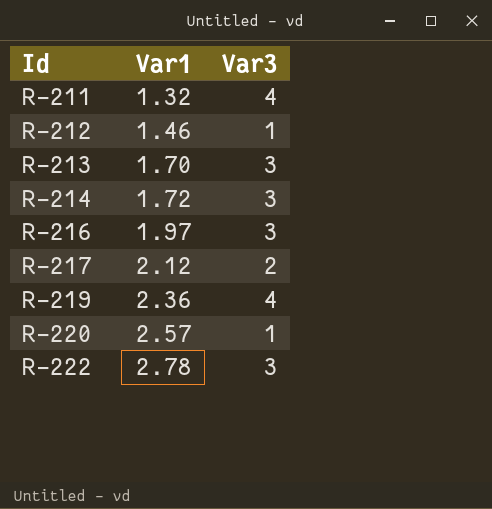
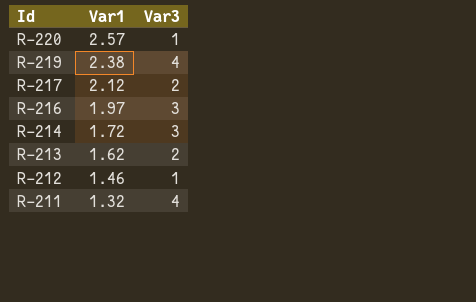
row order: Id ascending -> Id descending
row R-222: 2.78 | 3 -> none
R-219 | Var1: 2.36 -> 2.38
R-213 | Var1: 1.70 -> 1.62
R-213 | Var3: 3 -> 2

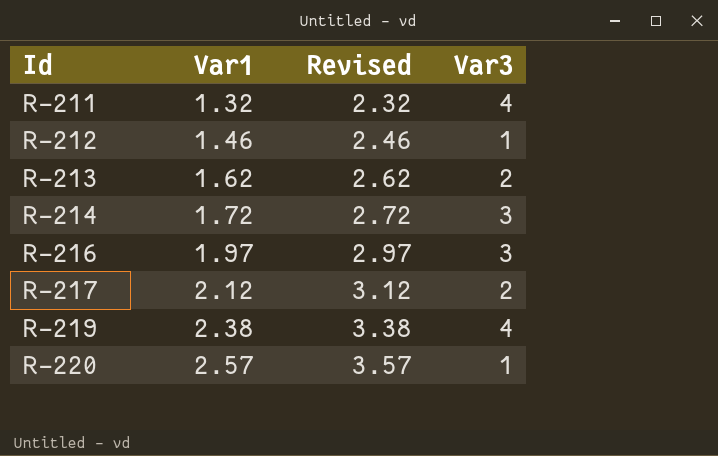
row order: Id descending -> Id ascending
column Revised | formula: none -> [Var1] + 1

